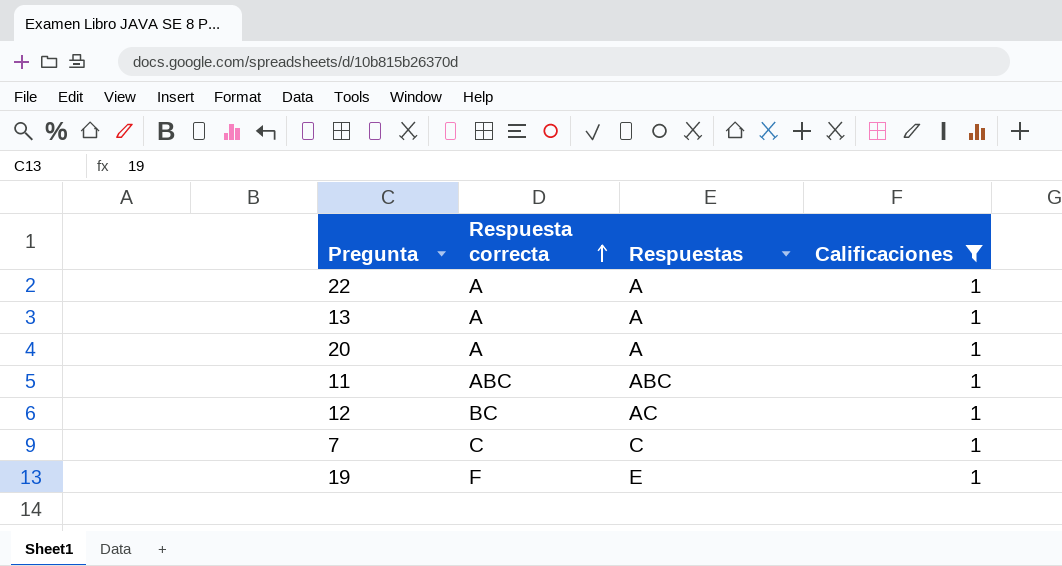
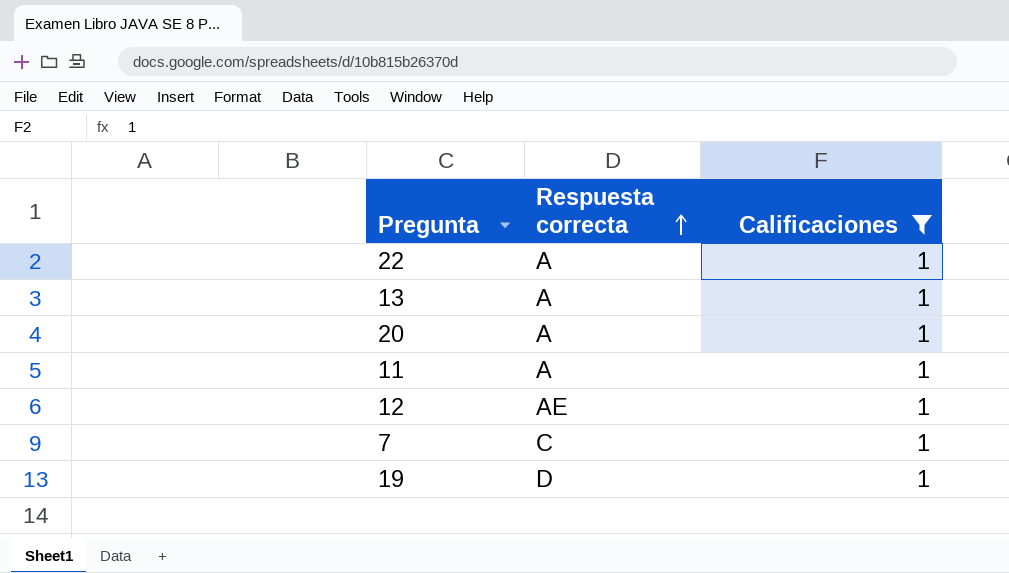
column Respuestas | position: 3 -> none
11 | Respuesta correcta: ABC -> A
12 | Respuesta correcta: BC -> AE
19 | Respuesta correcta: F -> D

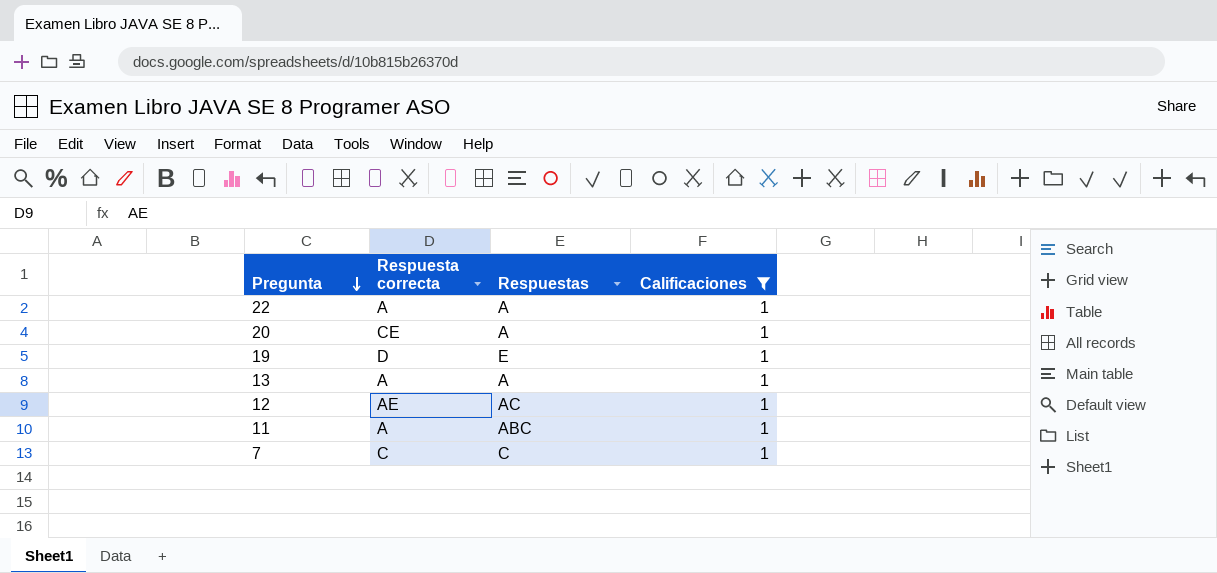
row order: Respuesta correcta ascending -> Pregunta descending
column Respuestas | position: none -> 3
20 | Respuesta correcta: A -> CE

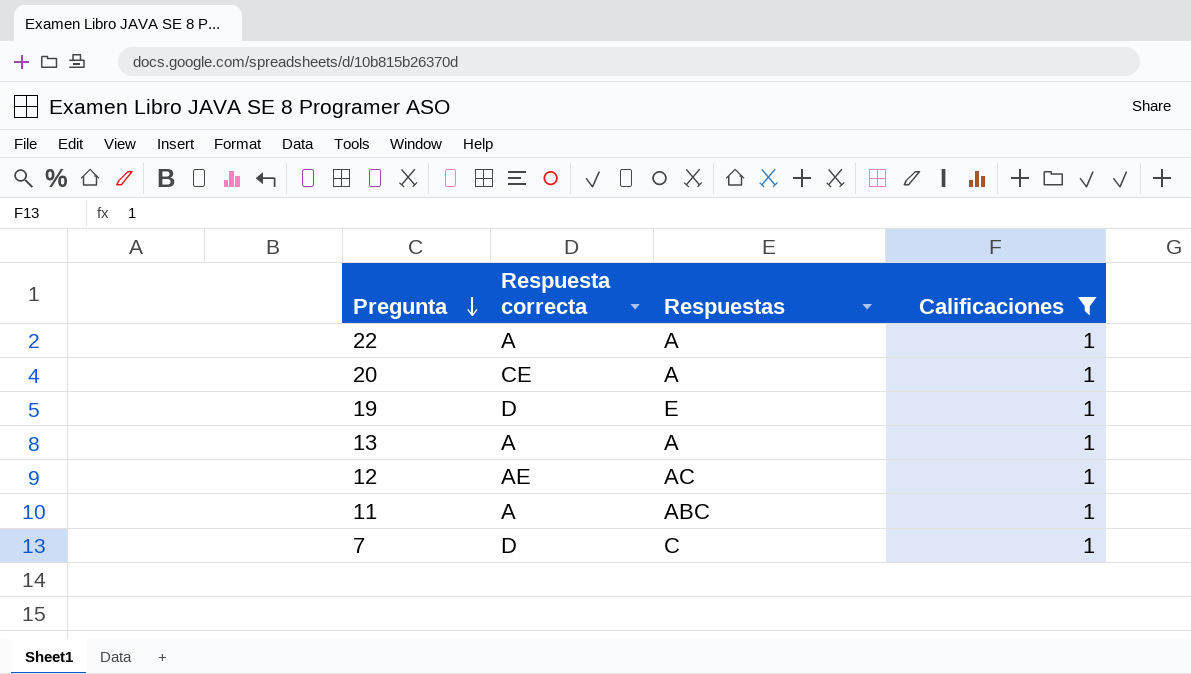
7 | Respuesta correcta: C -> D

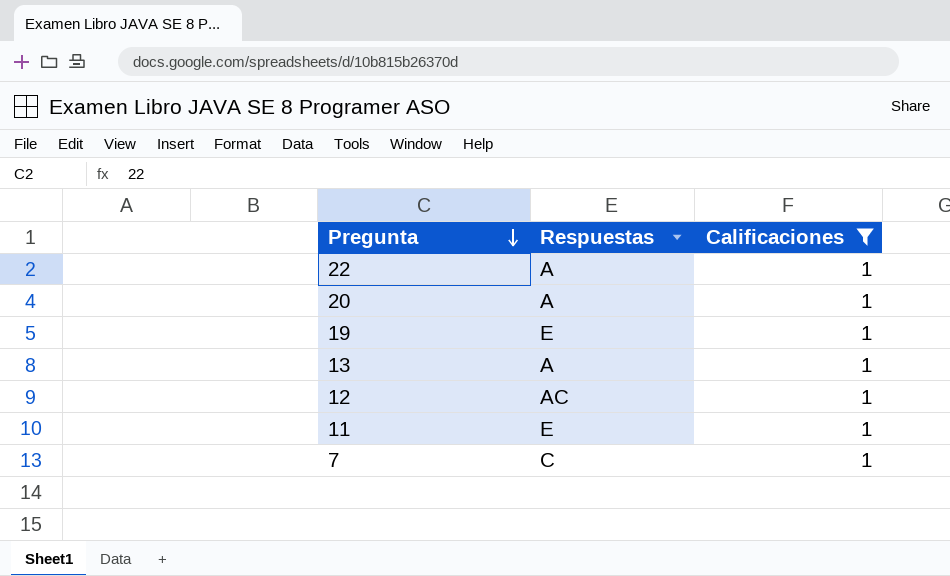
column Respuesta correcta | position: 2 -> none
11 | Respuestas: ABC -> E

